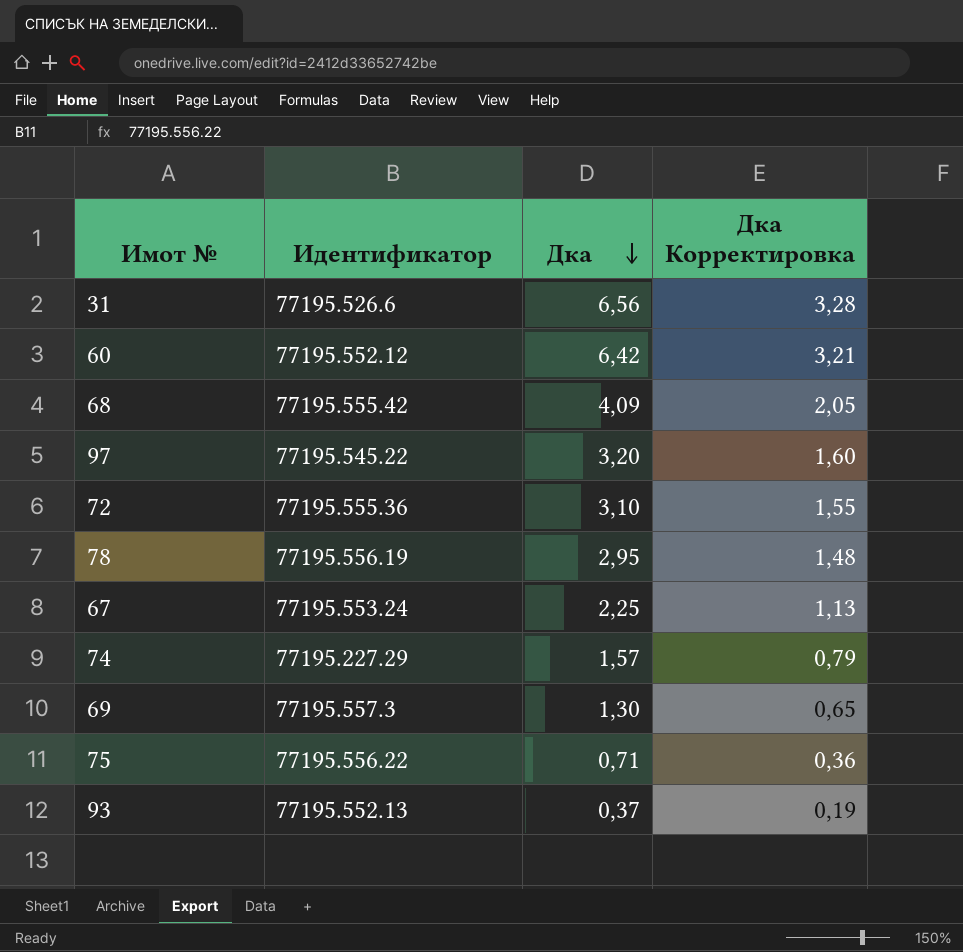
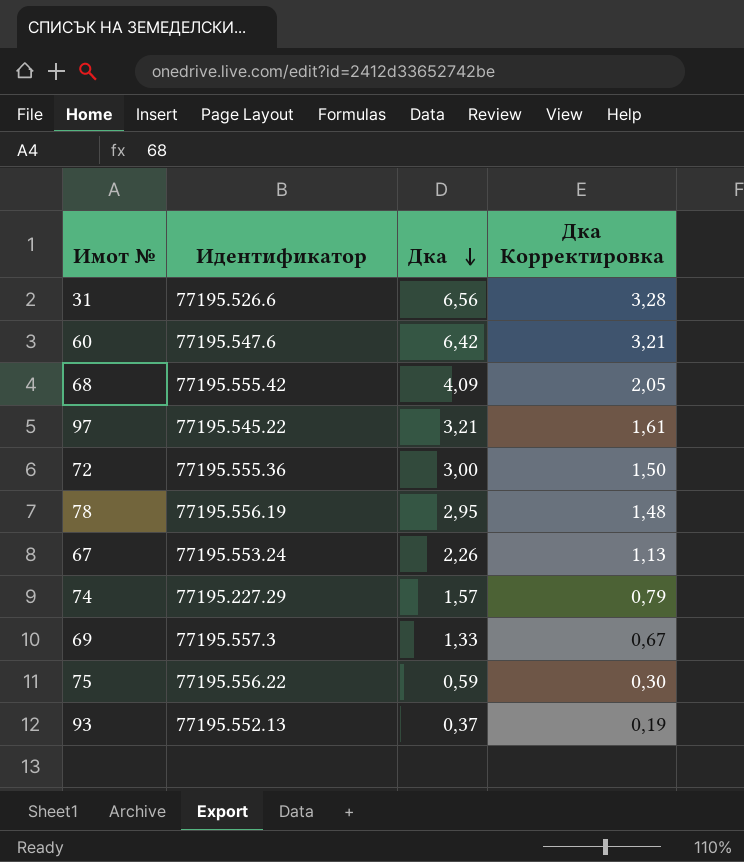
60 | Идентификатор: 77195.552.12 -> 77195.547.6
97 | Дка: 3,20 -> 3,21
97 | Дка Корректировка: 1,60 -> 1,61
72 | Дка: 3,10 -> 3,00
72 | Дка Корректировка: 1,55 -> 1,50
67 | Дка: 2,25 -> 2,26
69 | Дка: 1,30 -> 1,33
69 | Дка Корректировка: 0,65 -> 0,67
75 | Дка: 0,71 -> 0,59
75 | Дка Корректировка: 0,36 -> 0,30

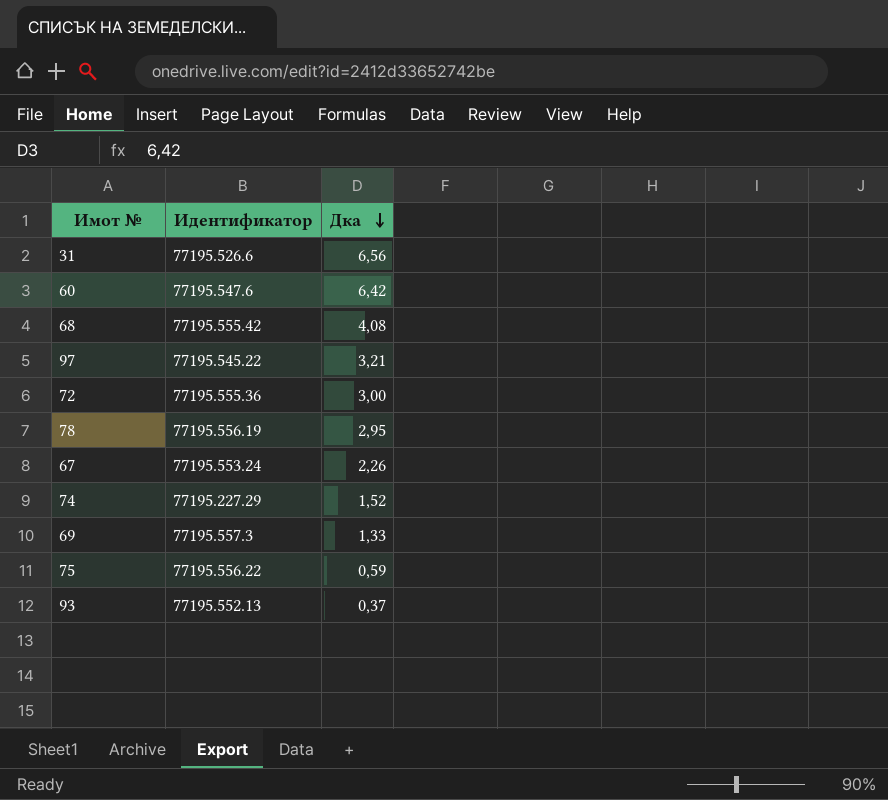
column Дка Корректировка | formula: [Дка] * 0,5 -> none
68 | Дка: 4,09 -> 4,08
74 | Дка: 1,57 -> 1,52

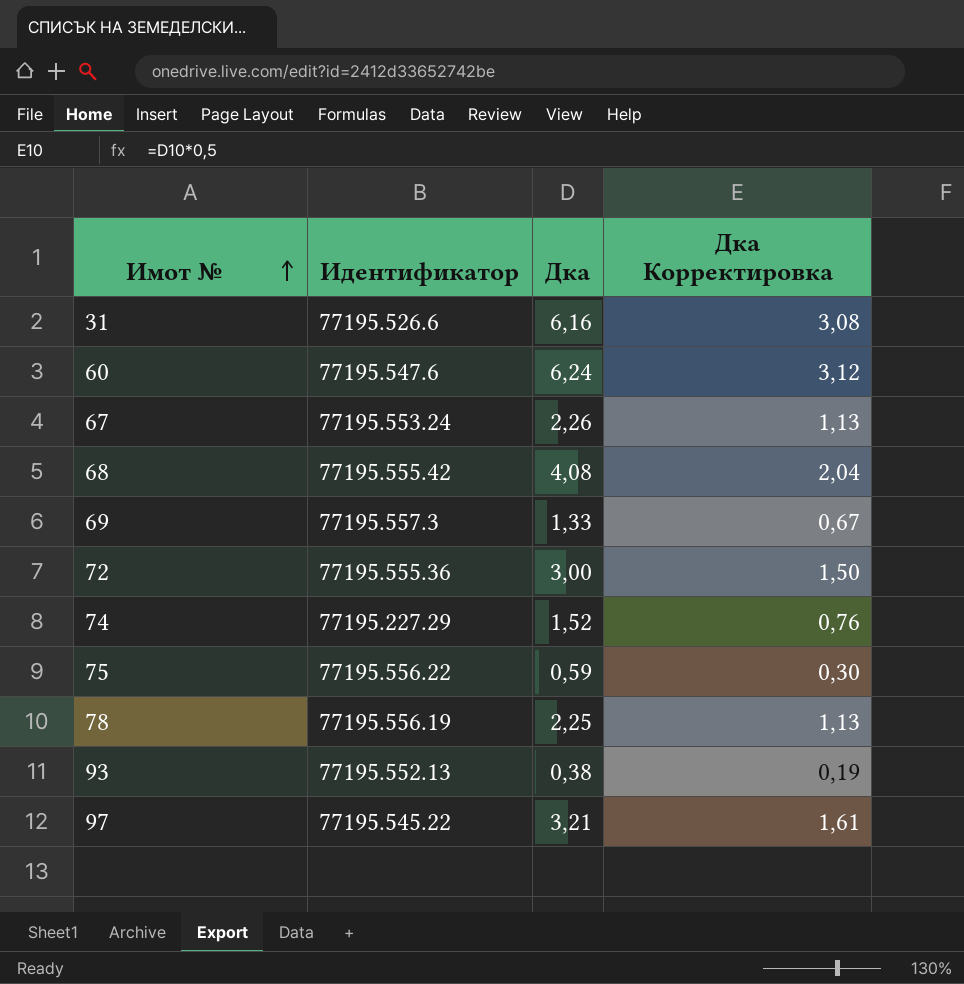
row order: Дка descending -> Имот № ascending
column Дка Корректировка | formula: none -> [Дка] * 0,5
31 | Дка: 6,56 -> 6,16
60 | Дка: 6,42 -> 6,24
78 | Дка: 2,95 -> 2,25
93 | Дка: 0,37 -> 0,38

